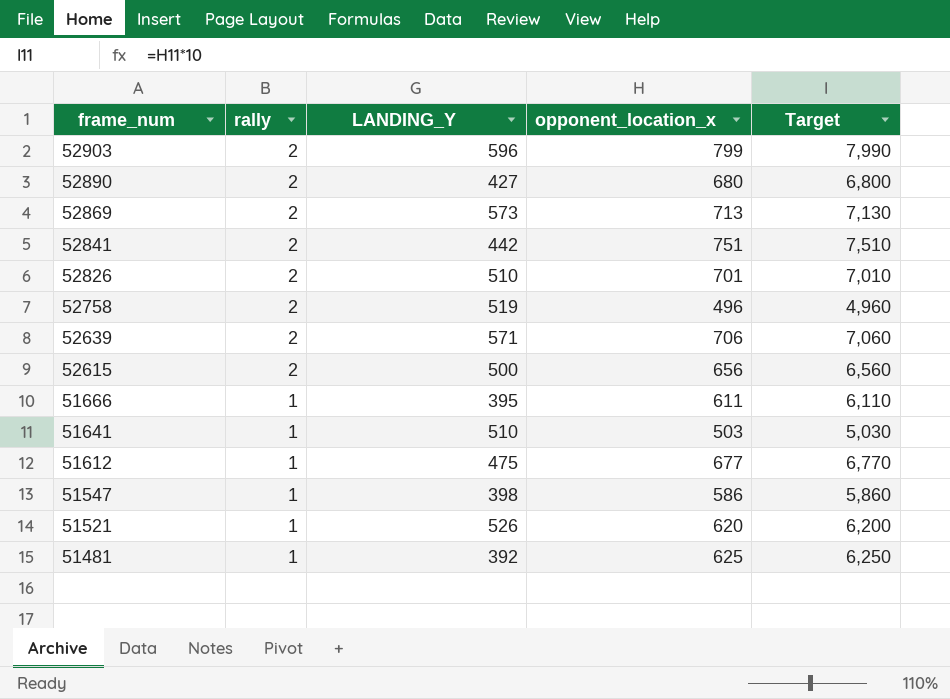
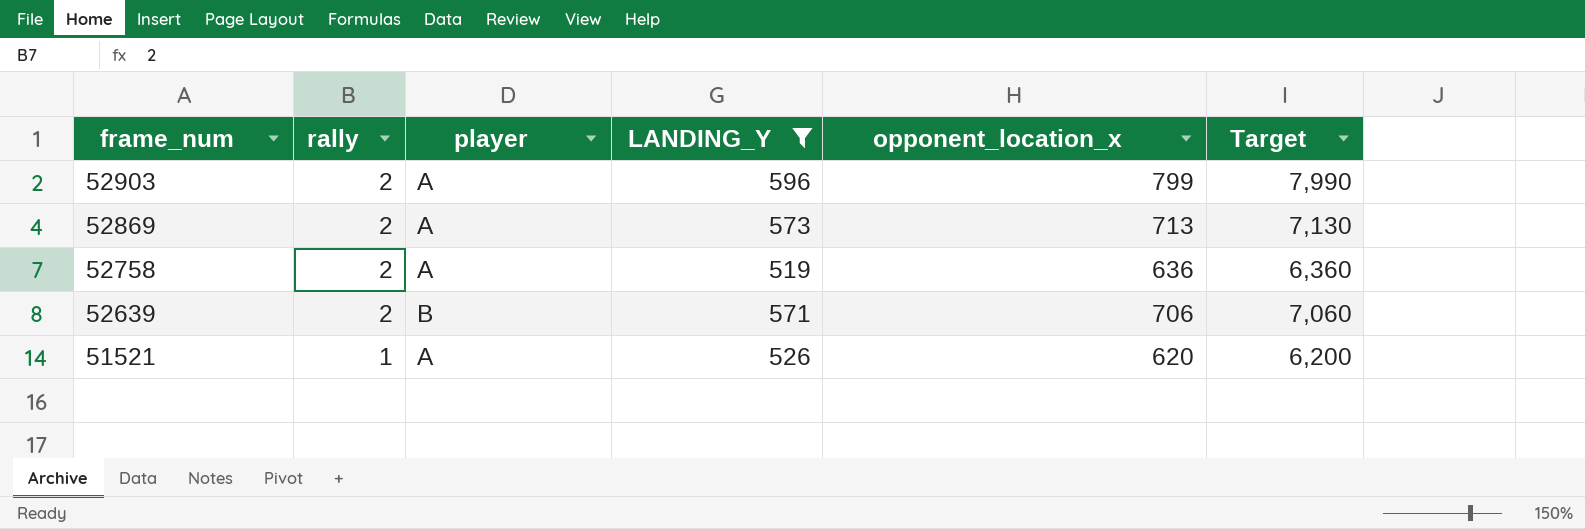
filter: none -> LANDING_Y >= 519
column player | position: none -> 3
52758 | opponent_location_x: 496 -> 636
52758 | Target: 4,960 -> 6,360

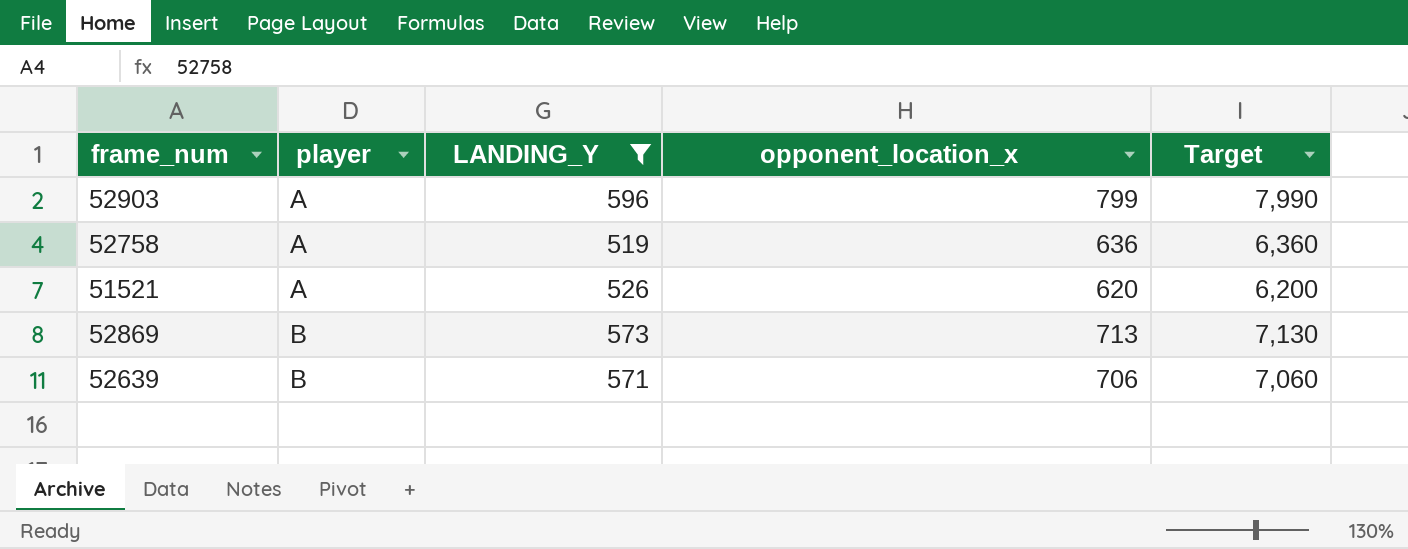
row order: frame_num descending -> player ascending
column rally | position: 2 -> none
52869 | player: A -> B

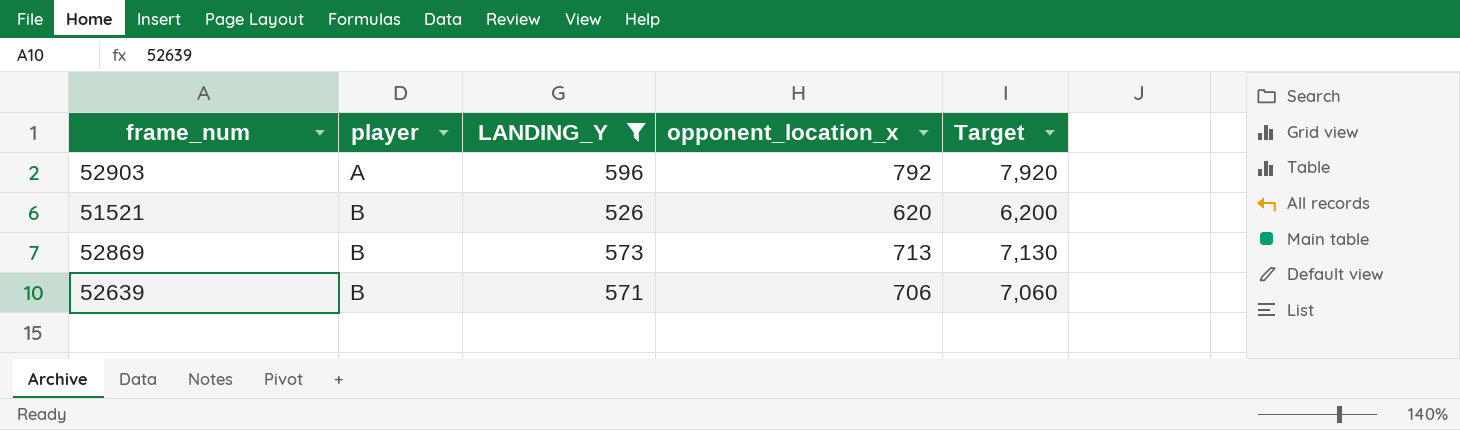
row 52758: A | 519 | 636 | 6,360 -> none
52903 | opponent_location_x: 799 -> 792
52903 | Target: 7,990 -> 7,920
51521 | player: A -> B

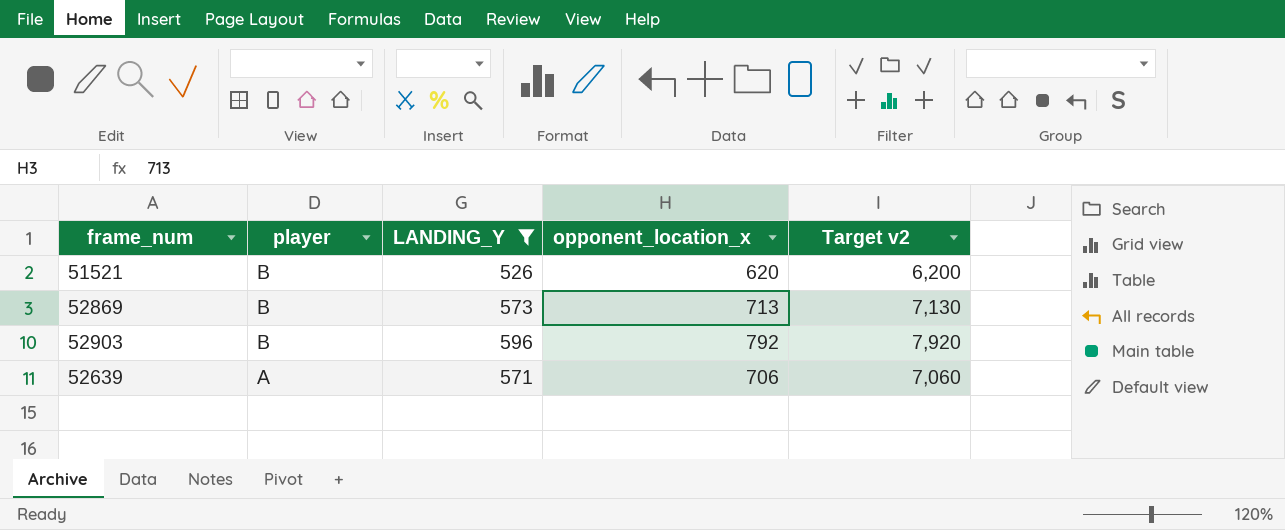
row order: player ascending -> player descending
column name: Target -> Target v2
52903 | player: A -> B
52639 | player: B -> A

